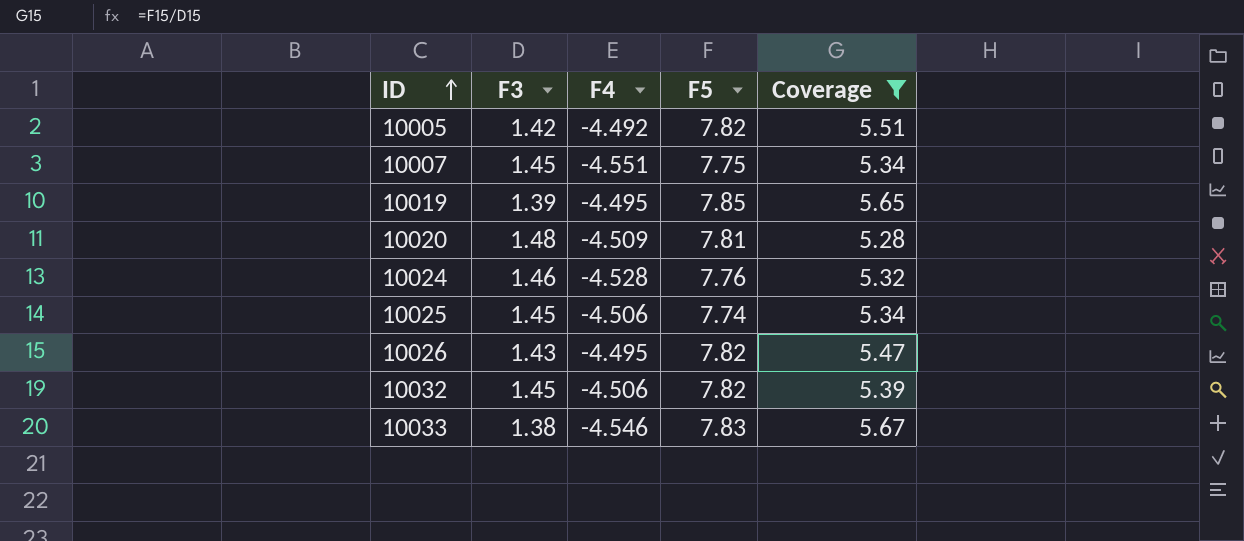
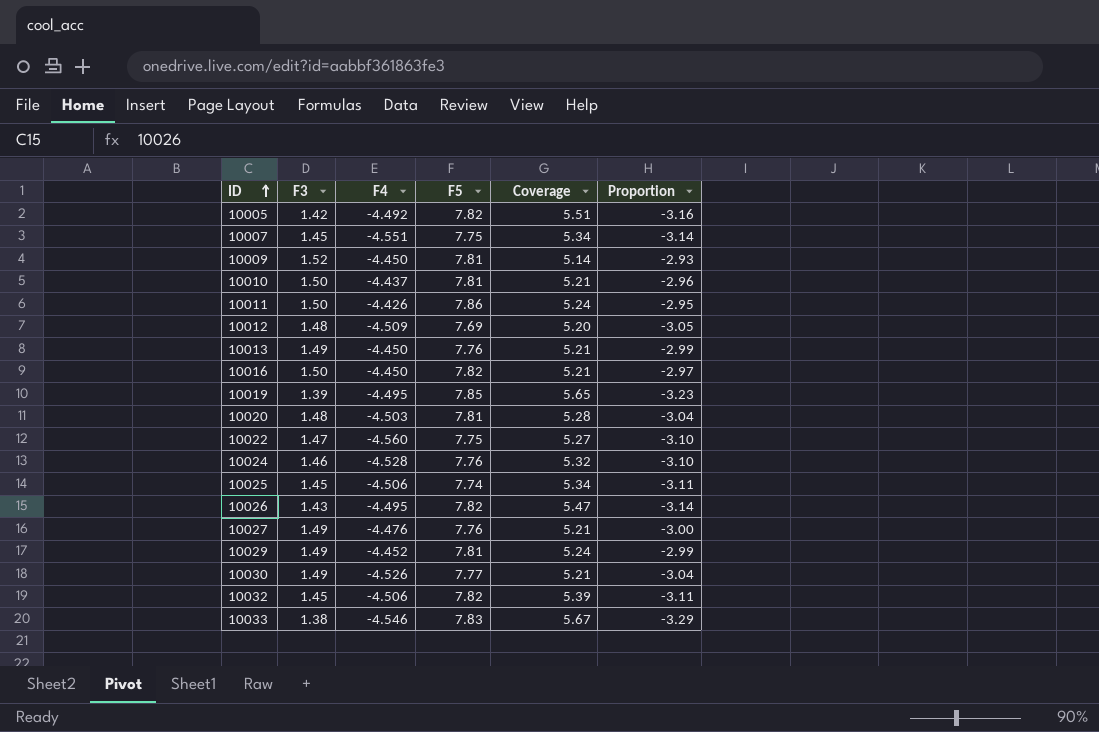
filter: Coverage >= 5.28 -> none
column Proportion | formula: none -> [F4] / [F3]
10020 | F4: -4.509 -> -4.503

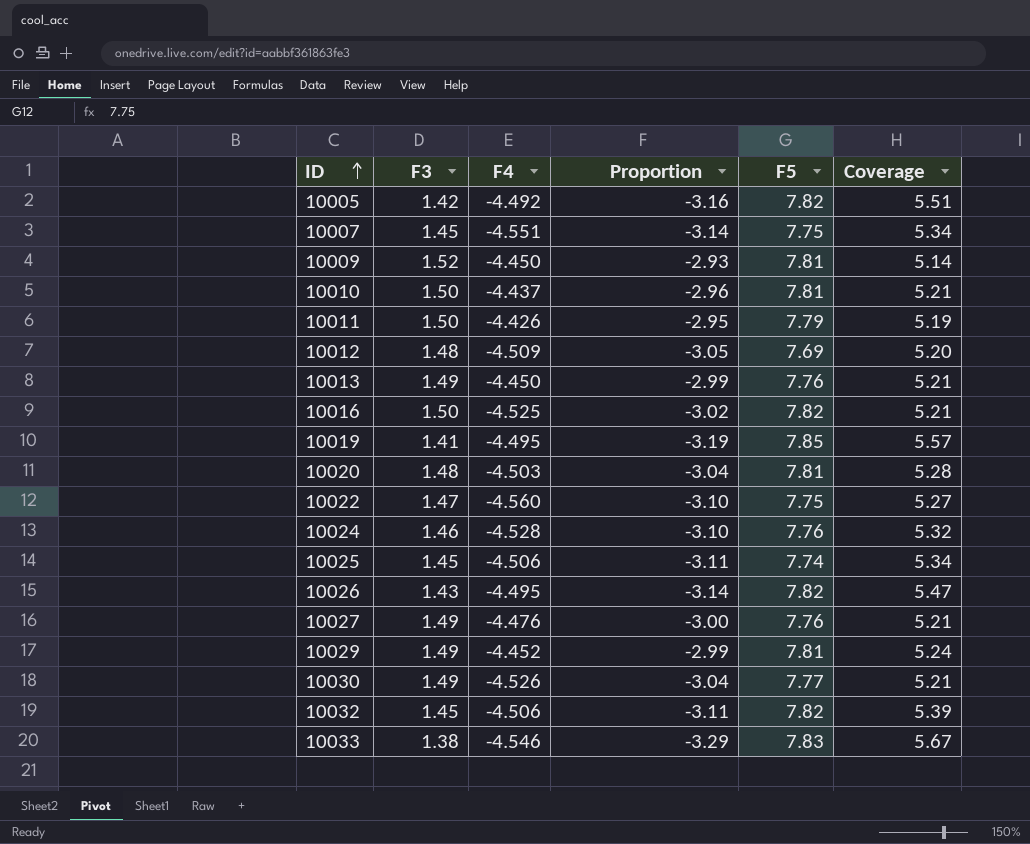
column Proportion | position: 6 -> 4
10011 | F5: 7.86 -> 7.79
10011 | Coverage: 5.24 -> 5.19
10016 | F4: -4.450 -> -4.525
10016 | Proportion: -2.97 -> -3.02
10019 | F3: 1.39 -> 1.41
10019 | Proportion: -3.23 -> -3.19
10019 | Coverage: 5.65 -> 5.57

